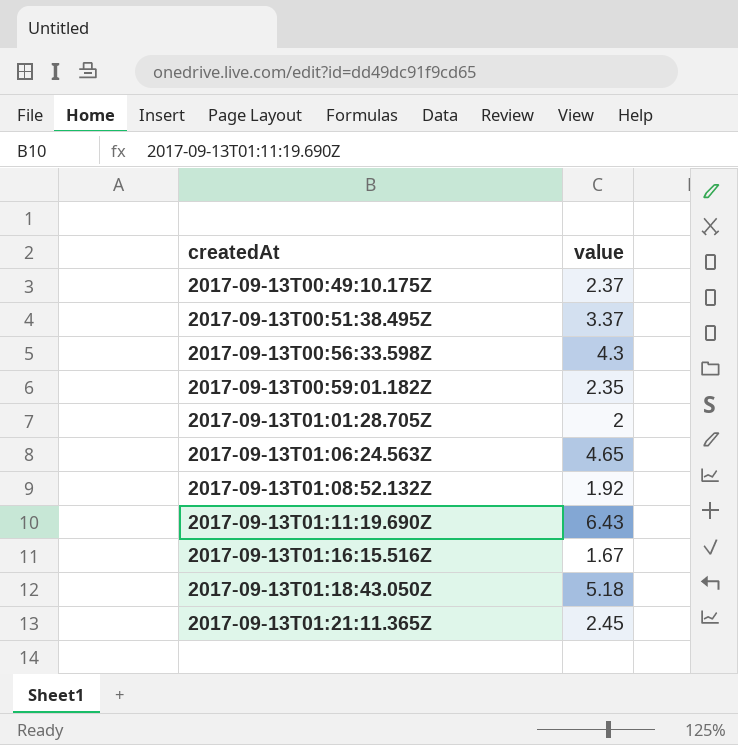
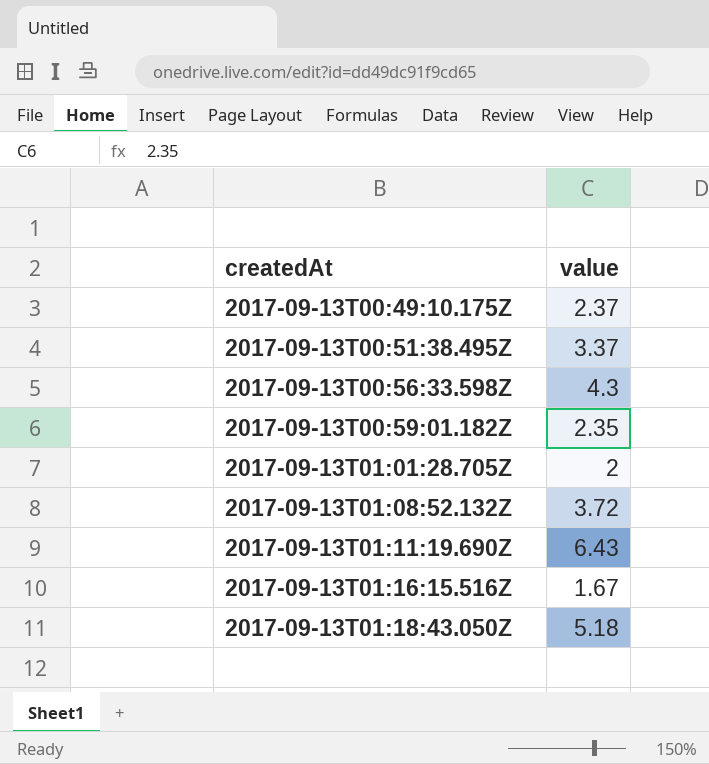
row 2017-09-13T01:06:24.563Z: 4.65 -> none
row 2017-09-13T01:21:11.365Z: 2.45 -> none
2017-09-13T01:08:52.132Z | value: 1.92 -> 3.72

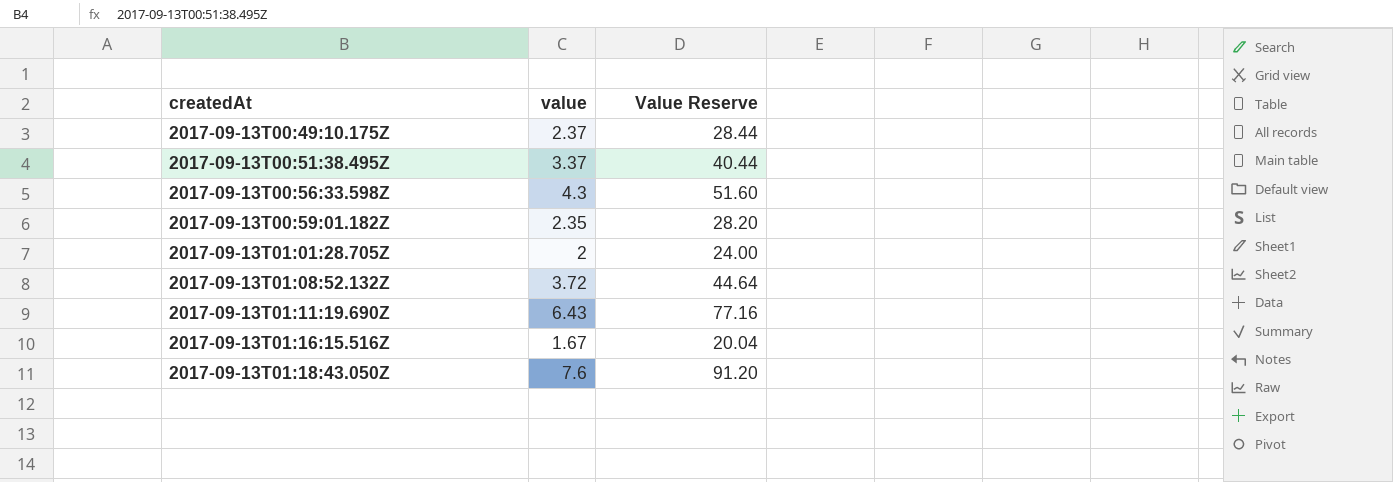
column Value Reserve | formula: none -> [value] * 12
2017-09-13T01:18:43.050Z | value: 5.18 -> 7.6

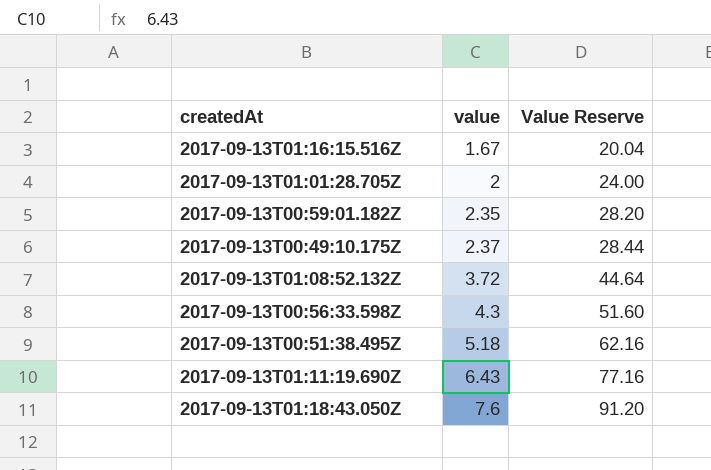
row order: createdAt ascending -> value ascending
2017-09-13T00:51:38.495Z | value: 3.37 -> 5.18
2017-09-13T00:51:38.495Z | Value Reserve: 40.44 -> 62.16

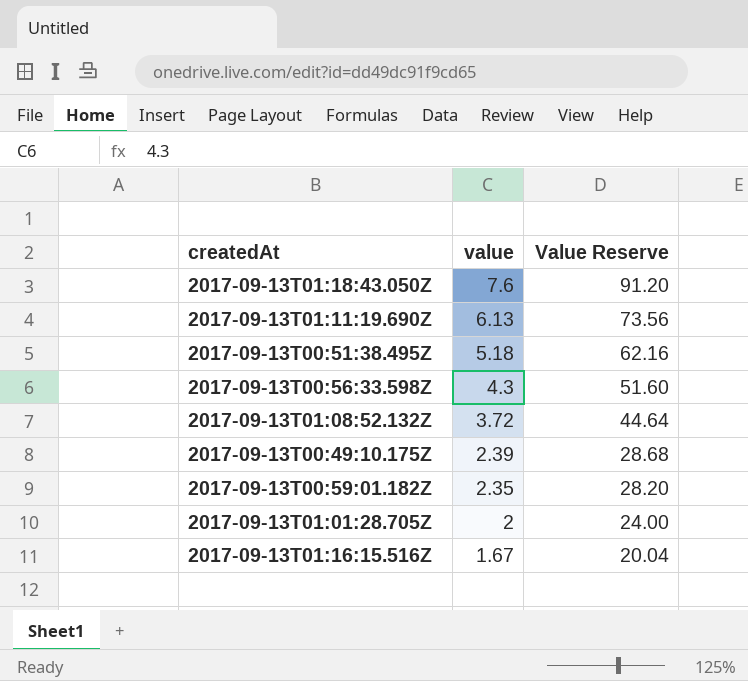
row order: value ascending -> value descending
2017-09-13T01:11:19.690Z | value: 6.43 -> 6.13
2017-09-13T01:11:19.690Z | Value Reserve: 77.16 -> 73.56
2017-09-13T00:49:10.175Z | value: 2.37 -> 2.39
2017-09-13T00:49:10.175Z | Value Reserve: 28.44 -> 28.68

